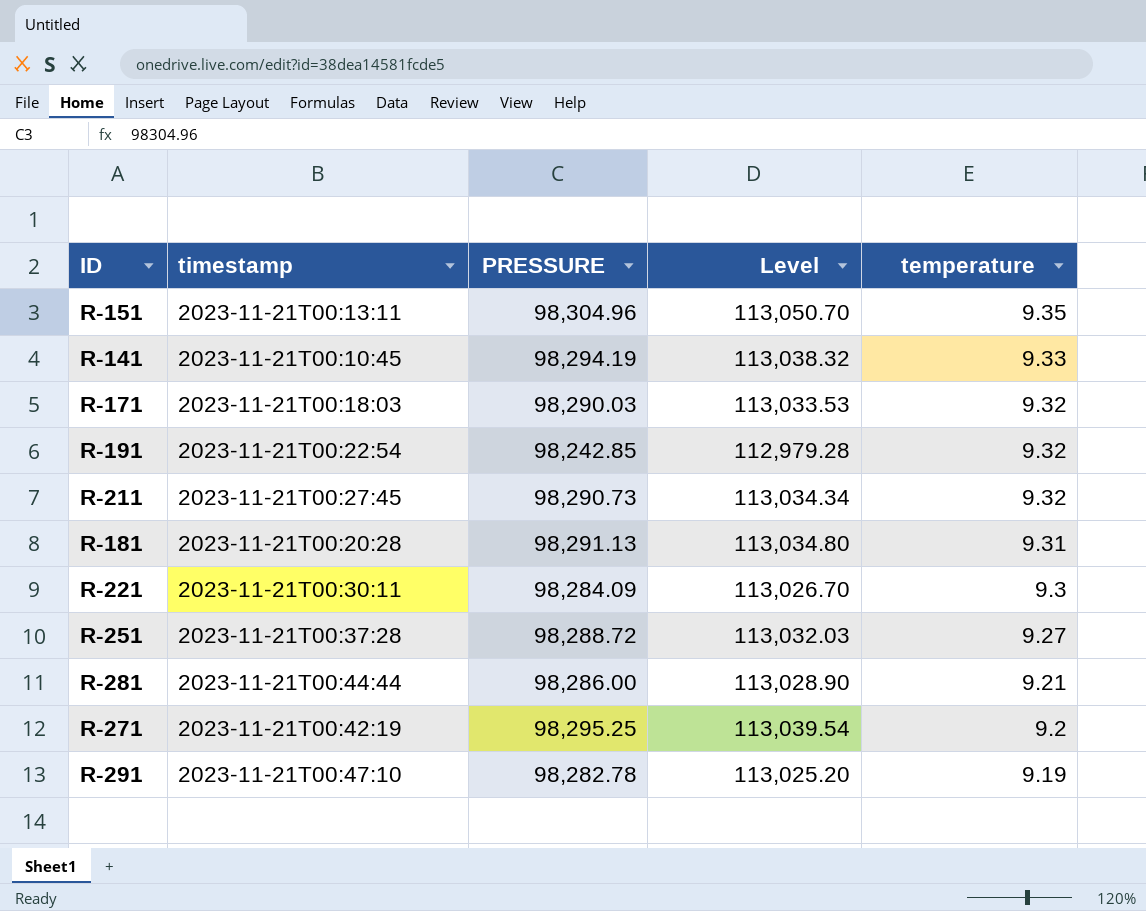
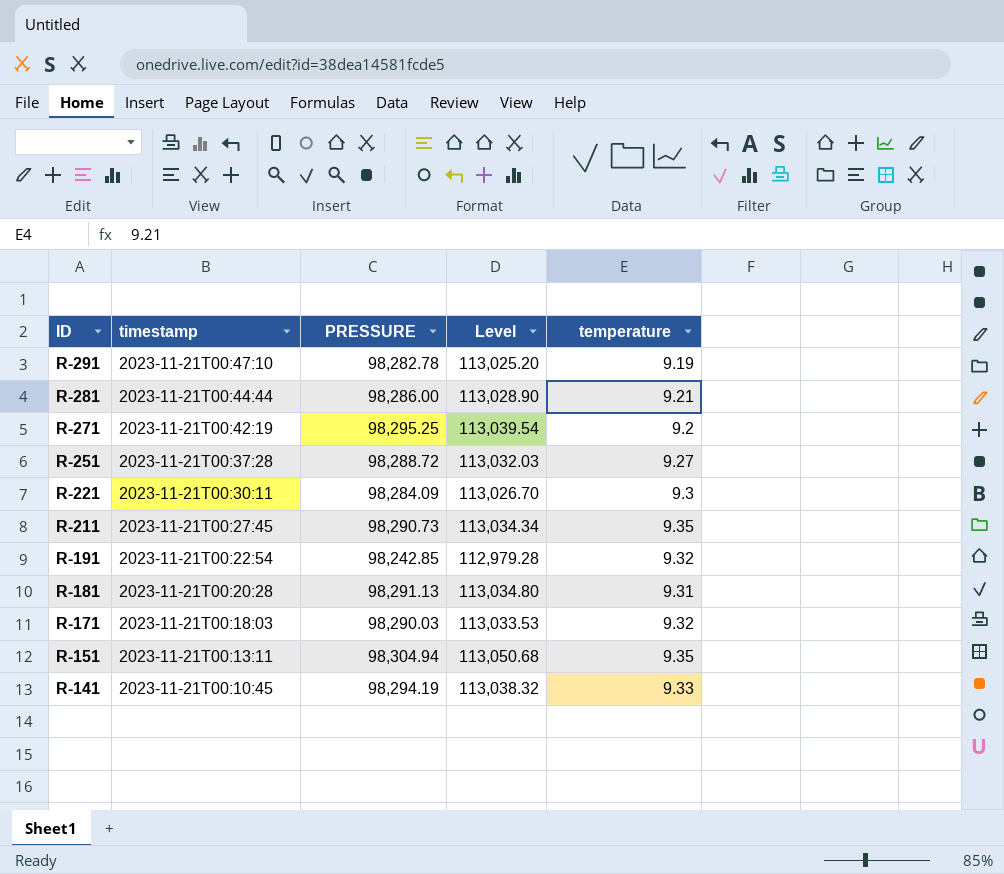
row order: temperature descending -> ID descending
R-211 | temperature: 9.32 -> 9.35
R-151 | PRESSURE: 98,304.96 -> 98,304.94
R-151 | Level: 113,050.70 -> 113,050.68

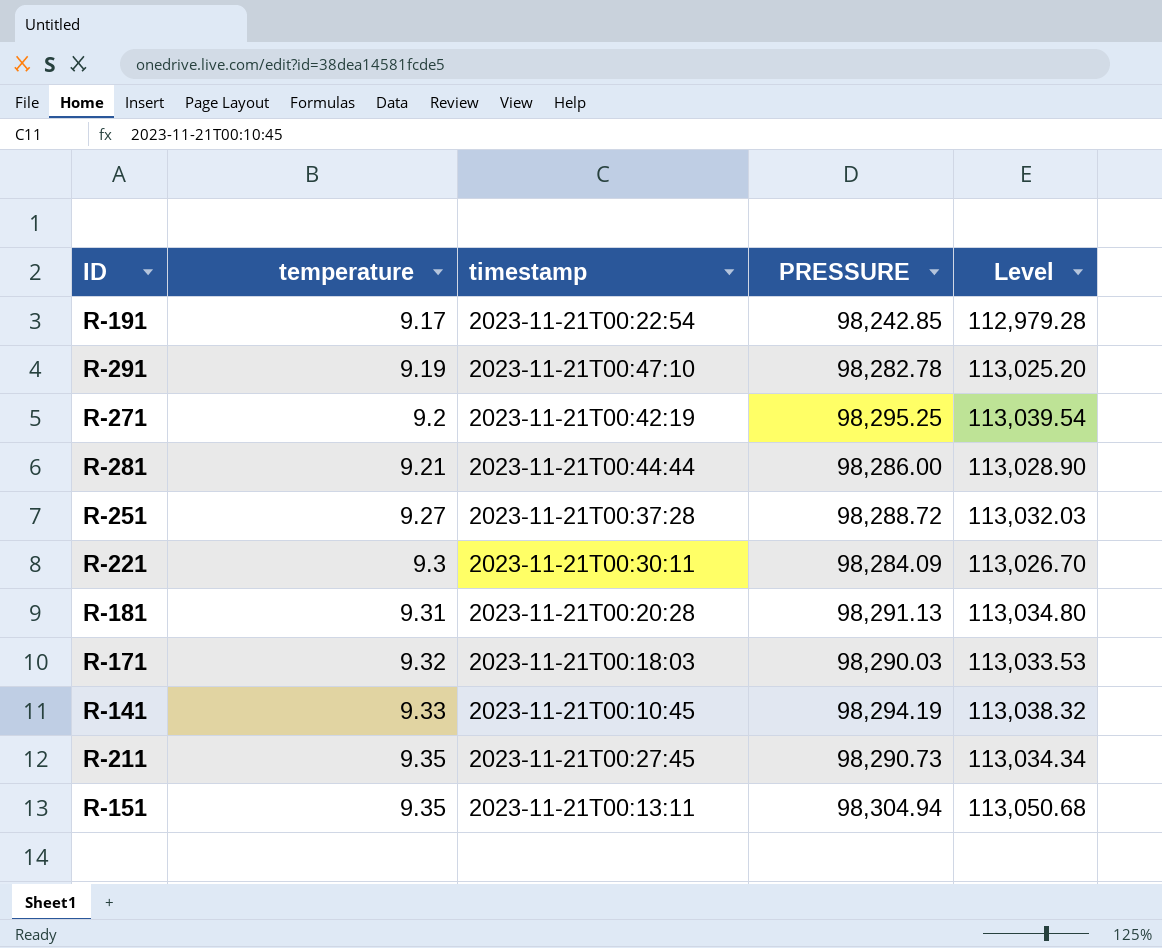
row order: ID descending -> temperature ascending
column temperature | position: 5 -> 2
R-191 | temperature: 9.32 -> 9.17

